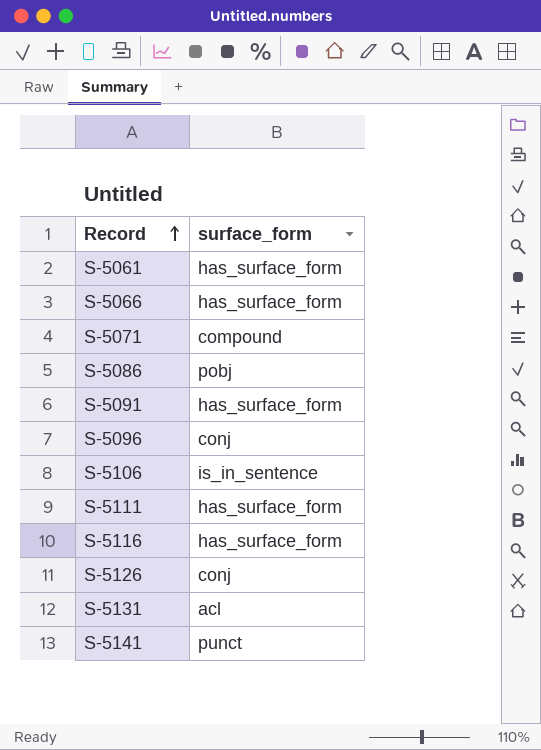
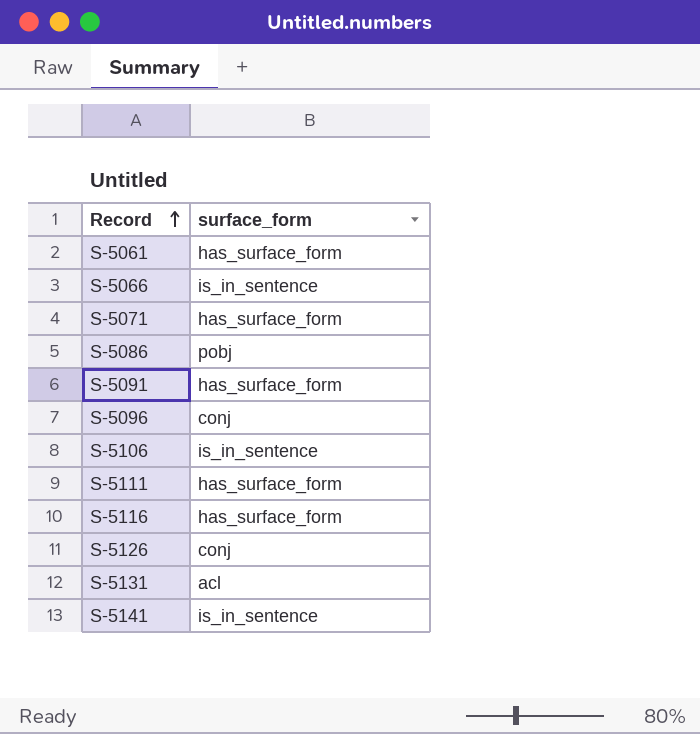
S-5066 | surface_form: has_surface_form -> is_in_sentence
S-5071 | surface_form: compound -> has_surface_form
S-5141 | surface_form: punct -> is_in_sentence

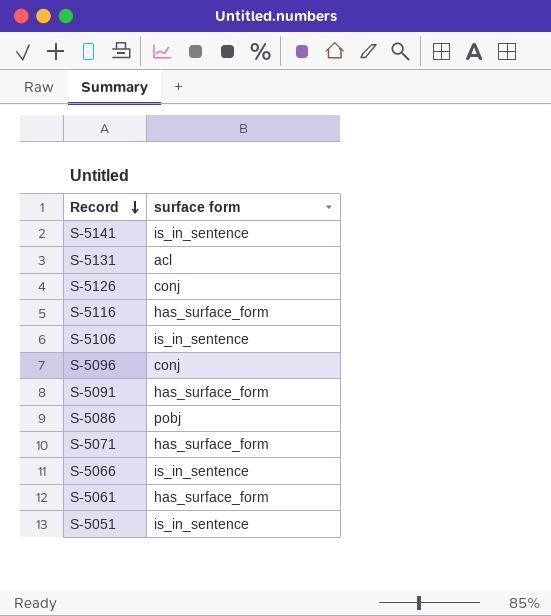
row order: Record ascending -> Record descending
column name: surface_form -> surface form
row S-5111: has_surface_form -> none
row S-5051: none -> is_in_sentence

